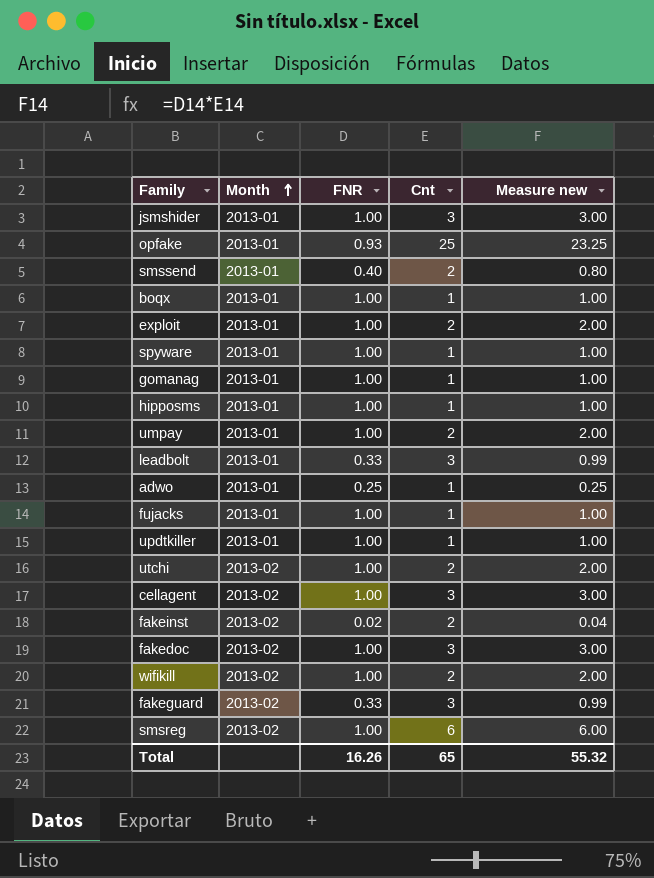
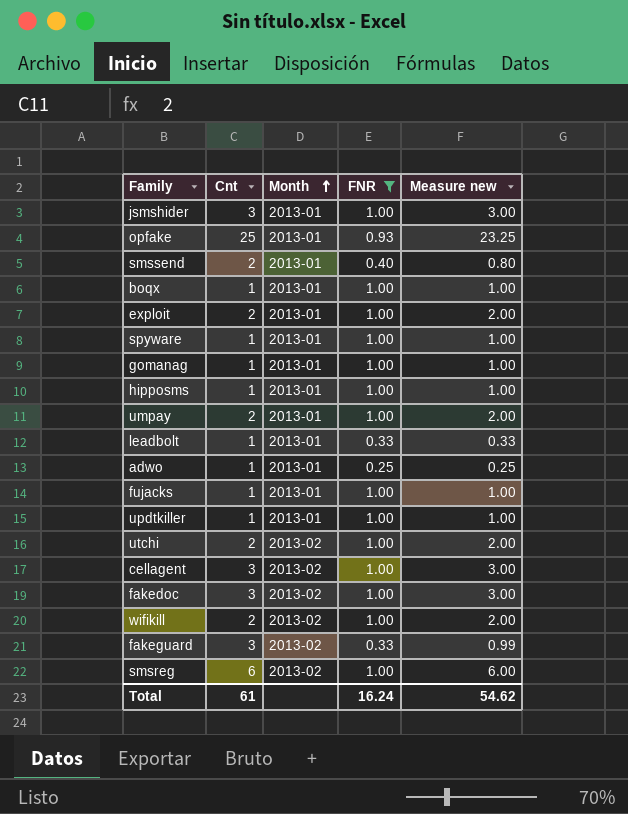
filter: none -> FNR != 0.02
column Cnt | position: 4 -> 2
leadbolt | Cnt: 3 -> 1
leadbolt | Measure new: 0.99 -> 0.33
Total | Cnt: 65 -> 61
Total | FNR: 16.26 -> 16.24
Total | Measure new: 55.32 -> 54.62

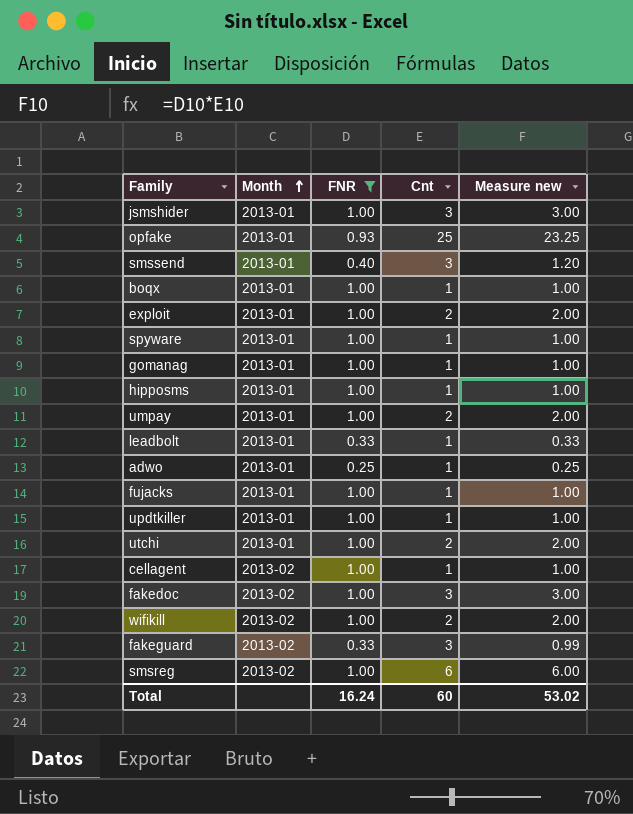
column Cnt | position: 2 -> 4
smssend | Cnt: 2 -> 3
smssend | Measure new: 0.80 -> 1.20
utchi | Month: 2013-02 -> 2013-01
cellagent | Cnt: 3 -> 1
cellagent | Measure new: 3.00 -> 1.00
Total | Cnt: 61 -> 60
Total | Measure new: 54.62 -> 53.02

